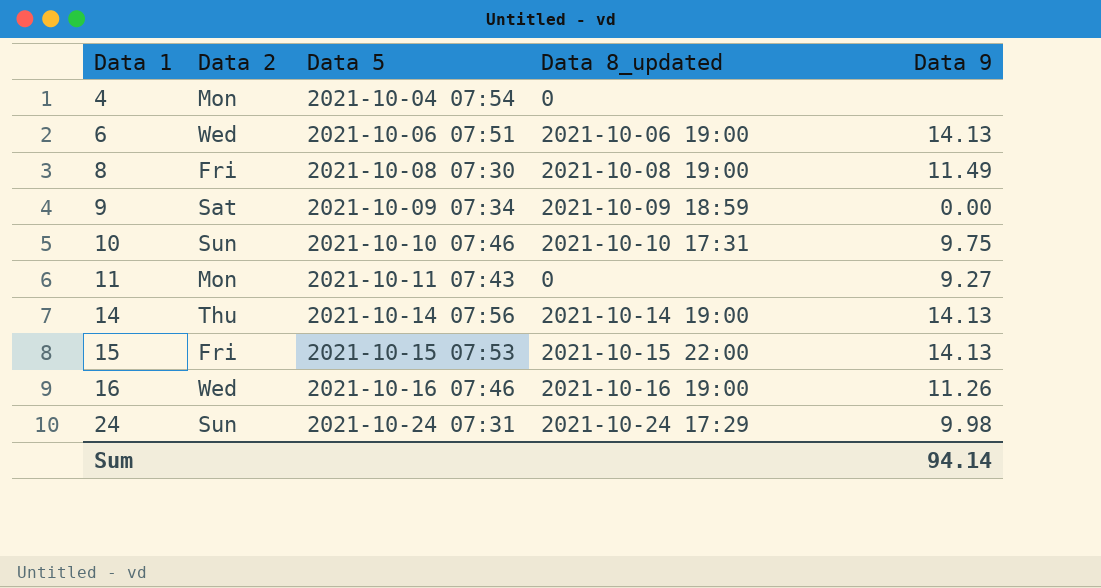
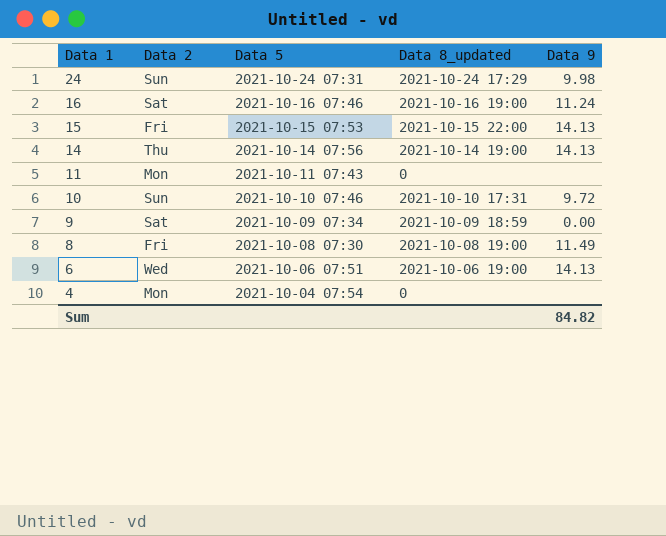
row order: Data 1 ascending -> Data 1 descending
16 | Data 2: Wed -> Sat
16 | Data 9: 11.26 -> 11.24
11 | Data 9: 9.27 -> none
10 | Data 9: 9.75 -> 9.72
Sum | Data 9: 94.14 -> 84.82

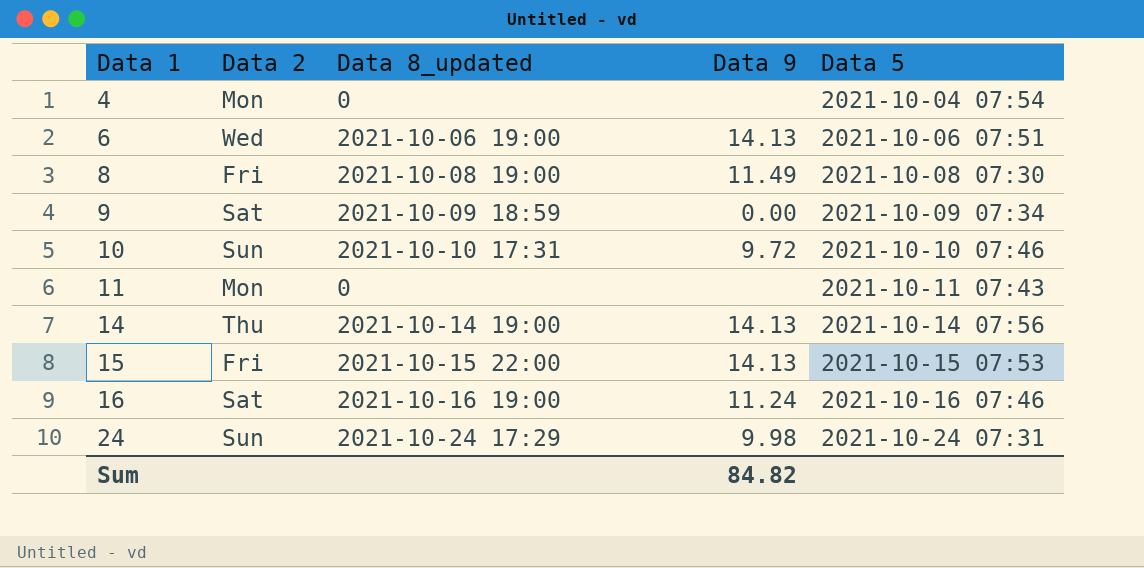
row order: Data 1 descending -> Data 1 ascending
column Data 5 | position: 3 -> 5

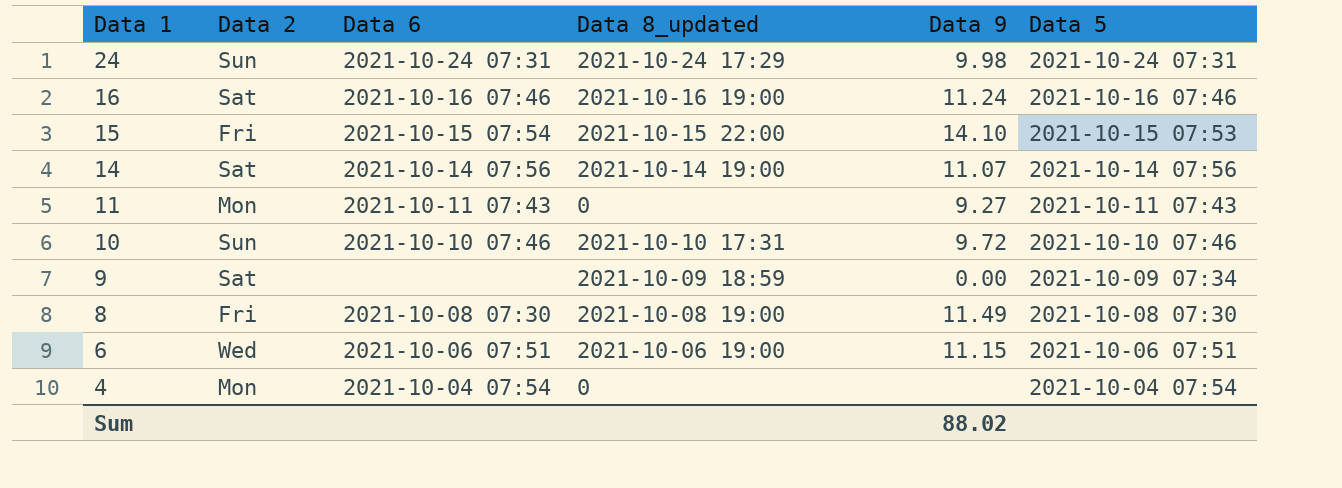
row order: Data 1 ascending -> Data 1 descending
column Data 6 | position: none -> 3
15 | Data 9: 14.13 -> 14.10
14 | Data 2: Thu -> Sat
14 | Data 9: 14.13 -> 11.07
11 | Data 9: none -> 9.27
6 | Data 9: 14.13 -> 11.15
Sum | Data 9: 84.82 -> 88.02

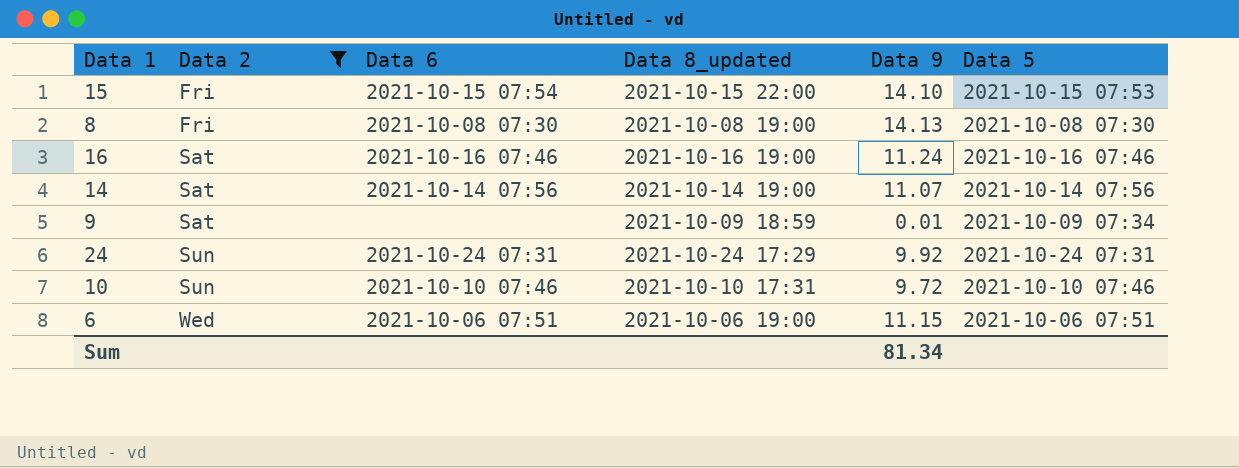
filter: none -> Data 2 != Mon
row order: Data 1 descending -> Data 2 ascending
8 | Data 9: 11.49 -> 14.13
9 | Data 9: 0.00 -> 0.01
24 | Data 9: 9.98 -> 9.92
Sum | Data 9: 88.02 -> 81.34

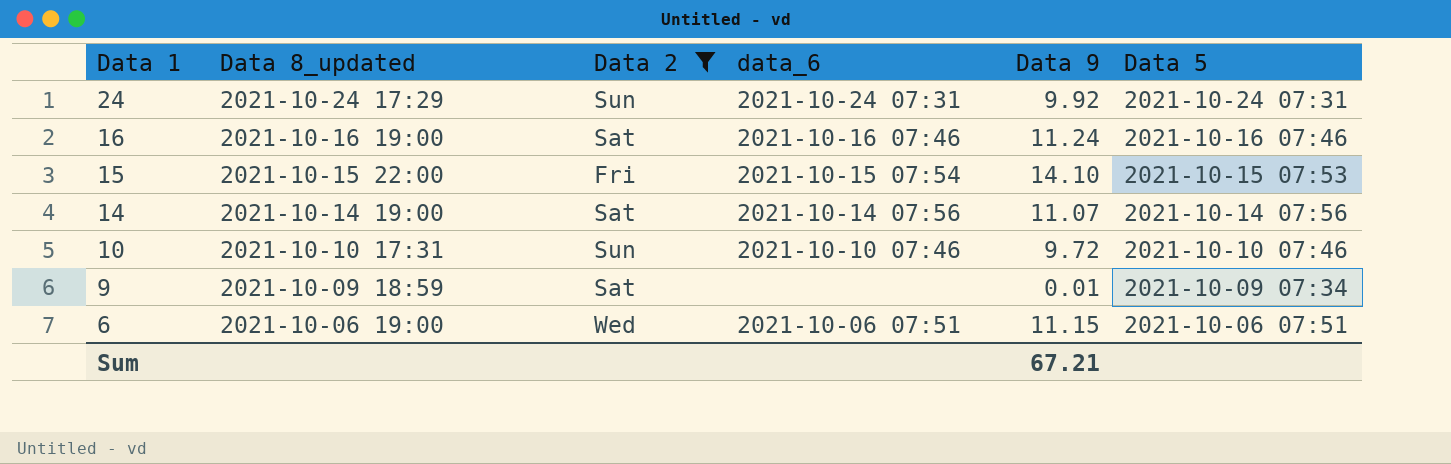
row order: Data 2 ascending -> Data 1 descending
column Data 8_updated | position: 4 -> 2
column name: Data 6 -> data_6
row 8: Fri | 2021-10-08 07:30 | 2021-10-08 19:00 | 14.13 | 2021-10-08 07:30 -> none
Sum | Data 9: 81.34 -> 67.21

